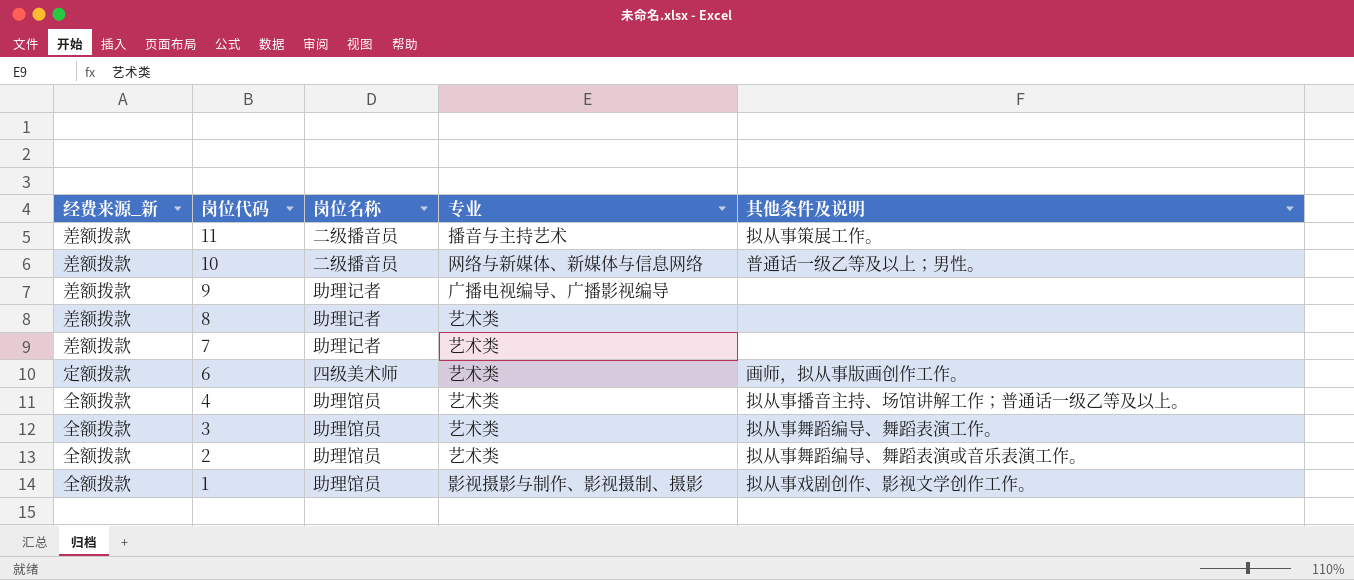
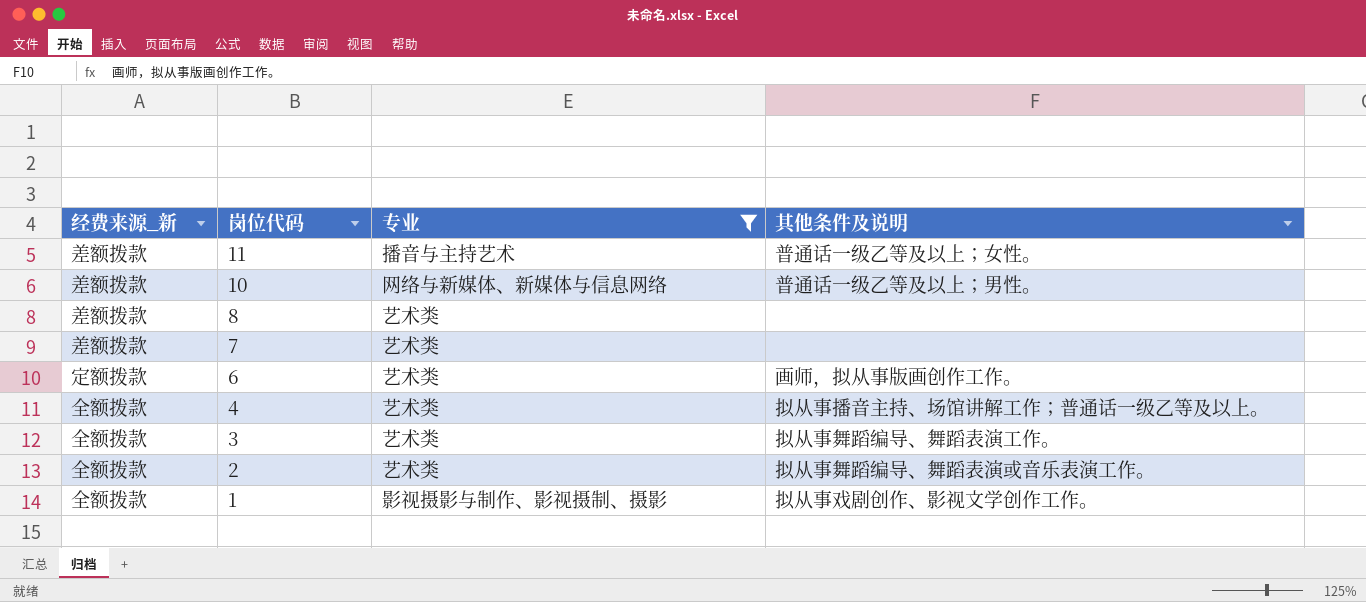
filter: none -> 专业 != 广播电视编导、广播影视编导
column 岗位名称 | position: 3 -> none
11 | 其他条件及说明: 拟从事策展工作。 -> 普通话一级乙等及以上；女性。

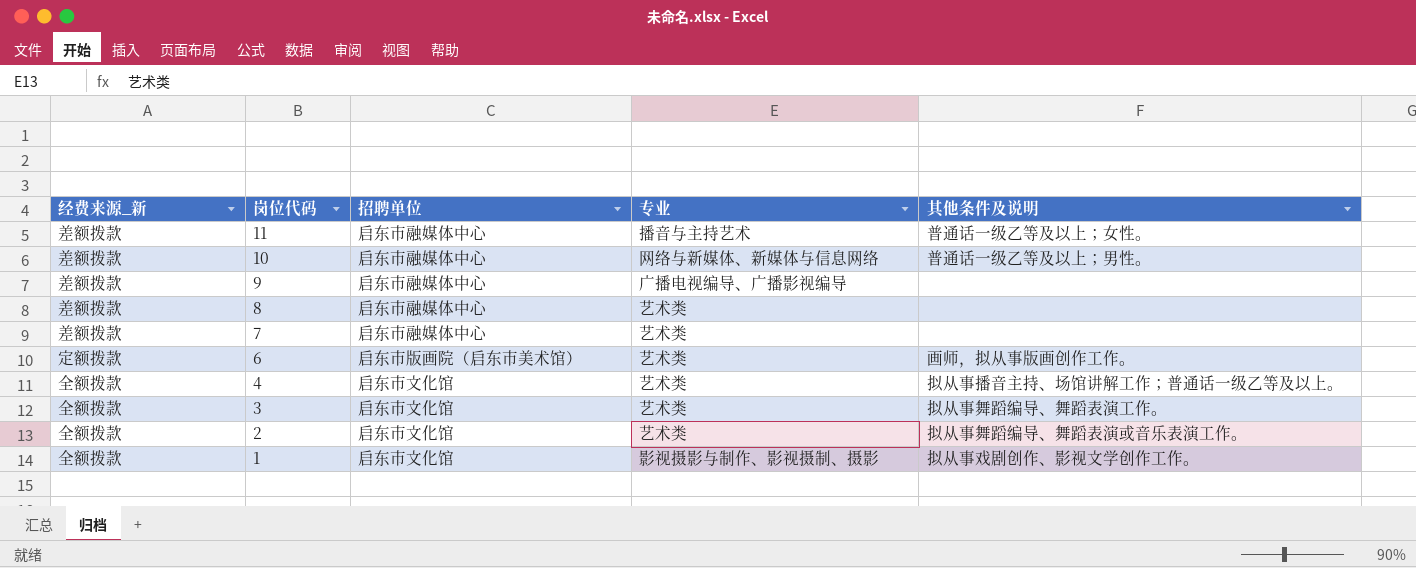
filter: 专业 != 广播电视编导、广播影视编导 -> none
column 招聘单位 | position: none -> 3

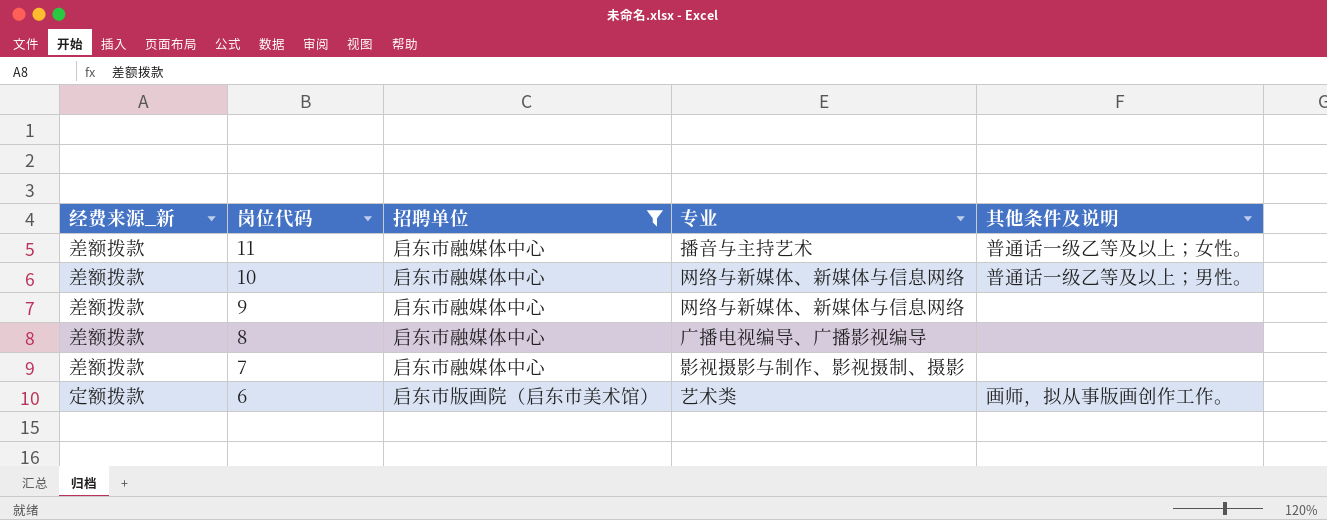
filter: none -> 招聘单位 != 启东市文化馆
9 | 专业: 广播电视编导、广播影视编导 -> 网络与新媒体、新媒体与信息网络
8 | 专业: 艺术类 -> 广播电视编导、广播影视编导
7 | 专业: 艺术类 -> 影视摄影与制作、影视摄制、摄影

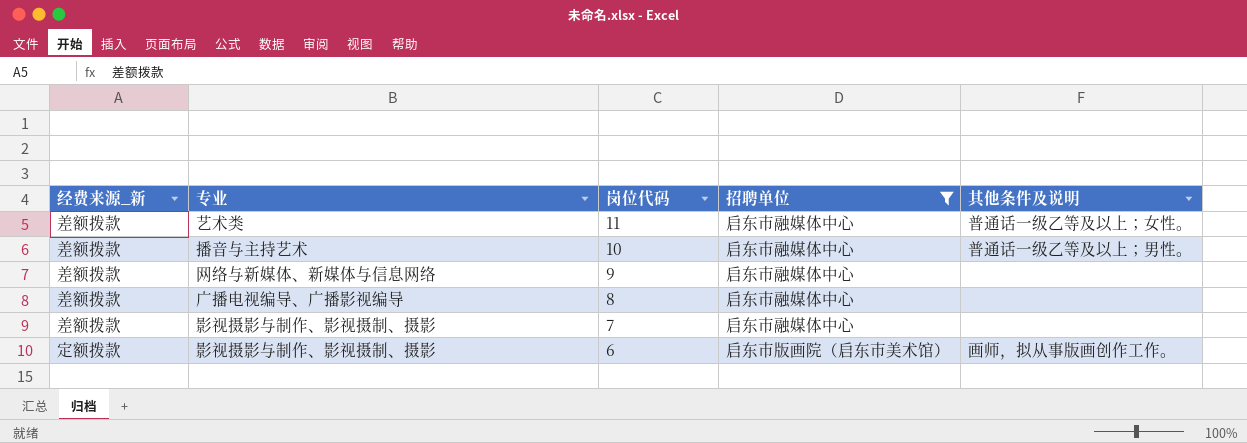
column 专业 | position: 4 -> 2
11 | 专业: 播音与主持艺术 -> 艺术类
10 | 专业: 网络与新媒体、新媒体与信息网络 -> 播音与主持艺术
6 | 专业: 艺术类 -> 影视摄影与制作、影视摄制、摄影

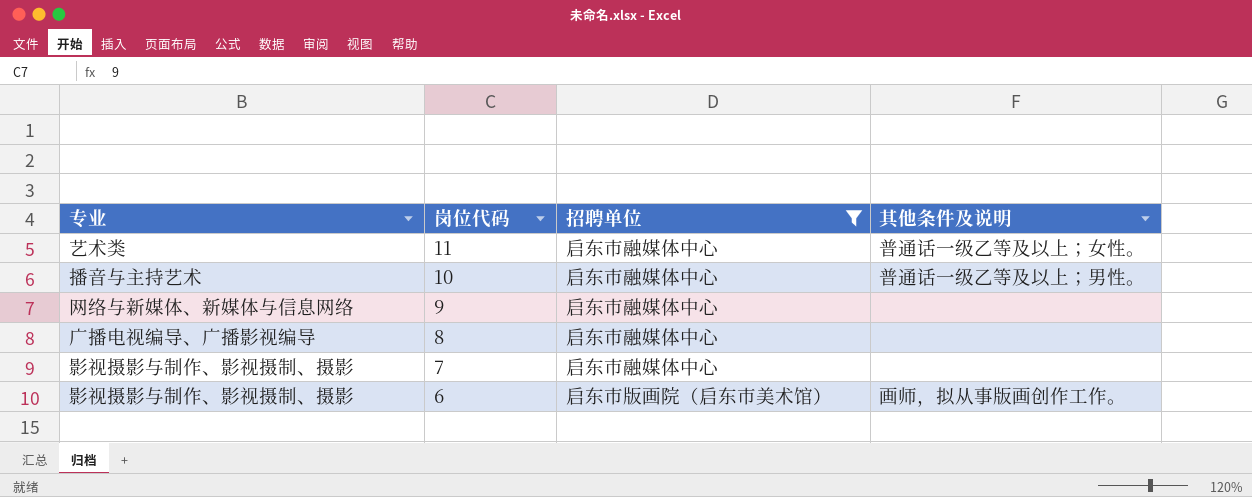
column 经费来源_新 | position: 1 -> none

